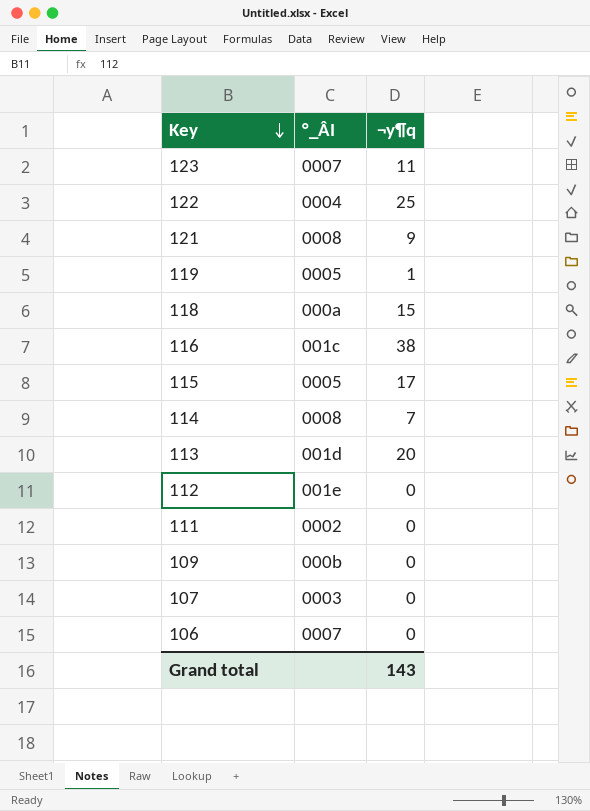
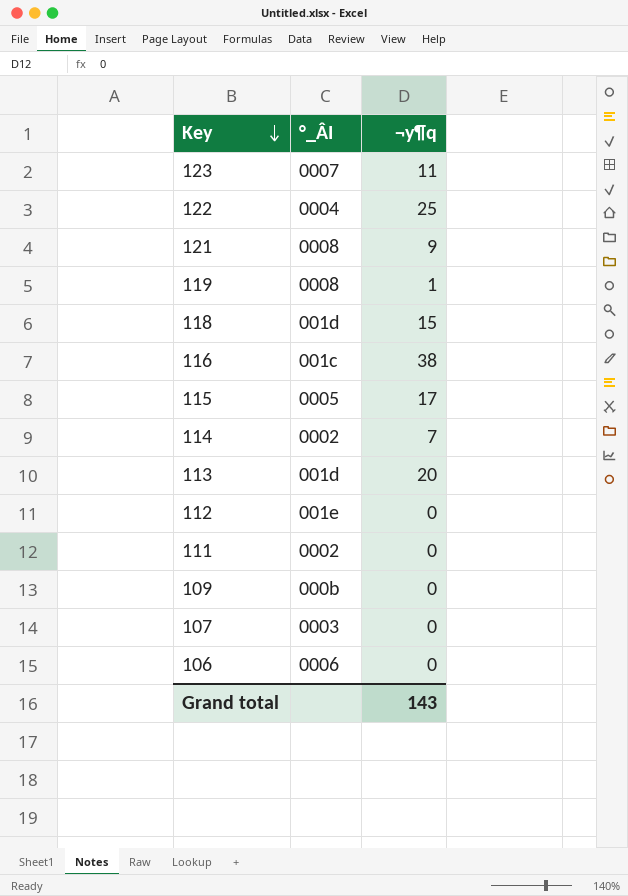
119 | °_ÂI: 0005 -> 0008
118 | °_ÂI: 000a -> 001d
114 | °_ÂI: 0008 -> 0002
106 | °_ÂI: 0007 -> 0006

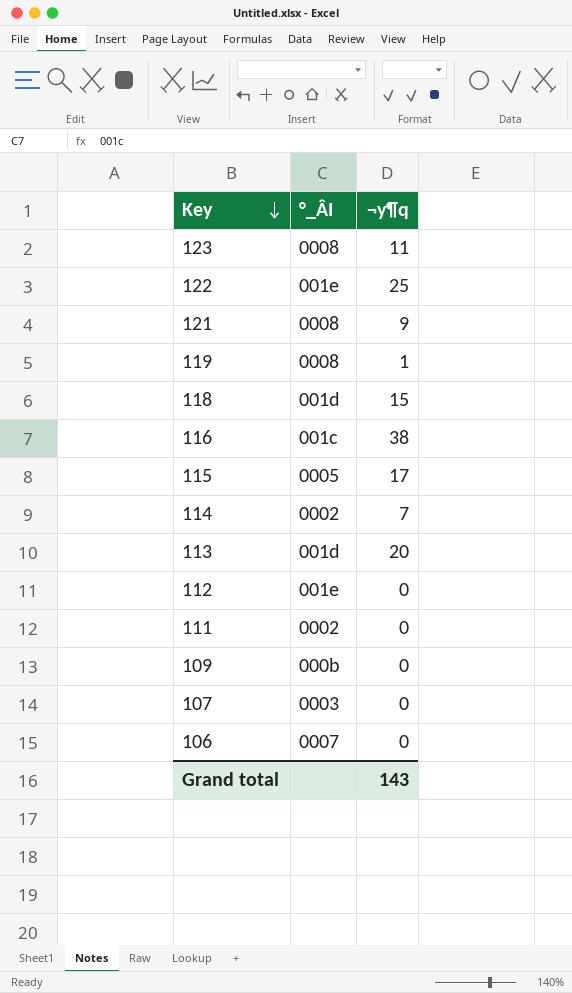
123 | °_ÂI: 0007 -> 0008
122 | °_ÂI: 0004 -> 001e
106 | °_ÂI: 0006 -> 0007

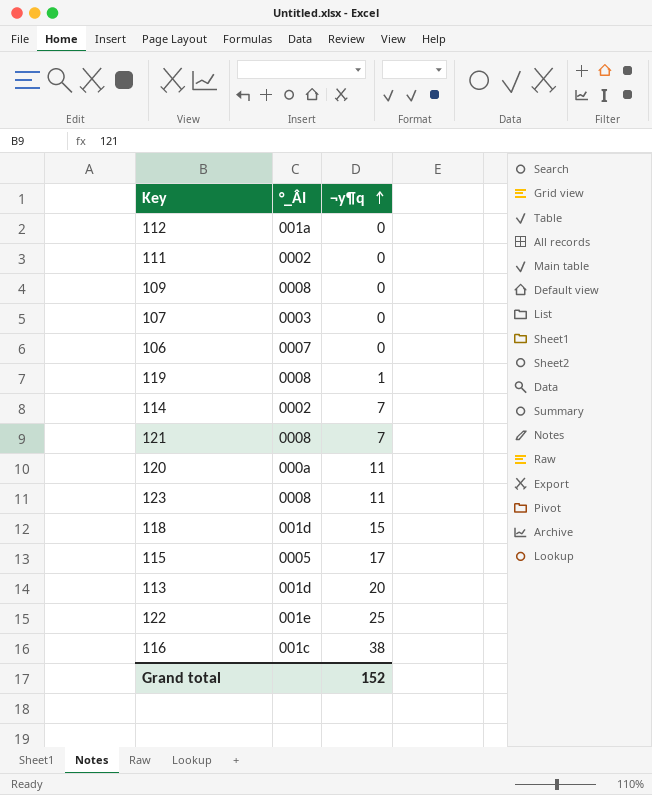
row order: Key descending -> ¬y¶q ascending
112 | °_ÂI: 001e -> 001a
109 | °_ÂI: 000b -> 0008
121 | ¬y¶q: 9 -> 7
row 120: none -> 000a | 11
Grand total | ¬y¶q: 143 -> 152

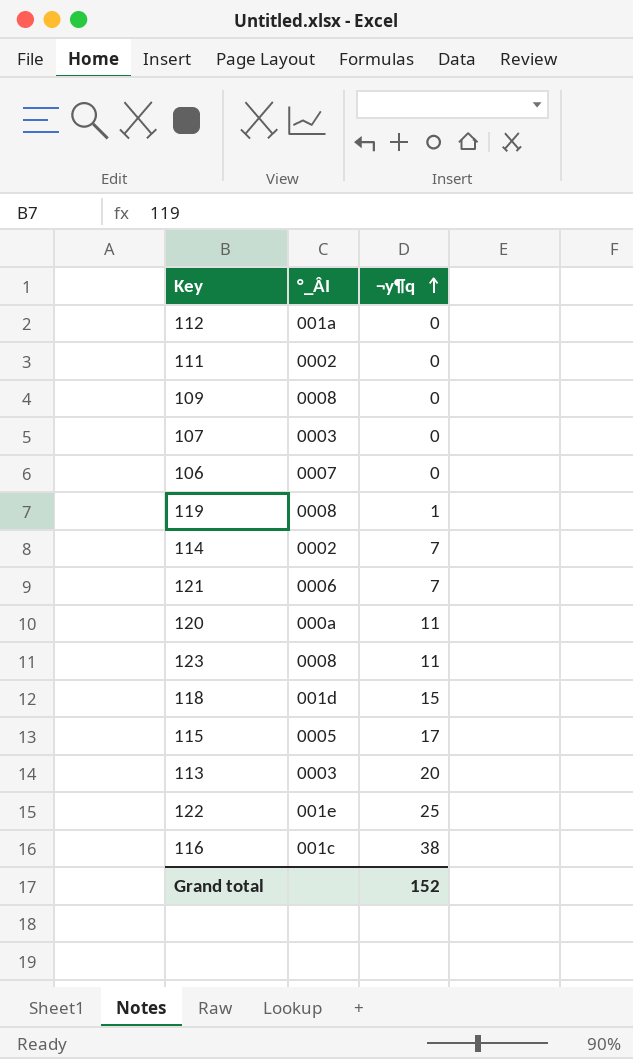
121 | °_ÂI: 0008 -> 0006
113 | °_ÂI: 001d -> 0003

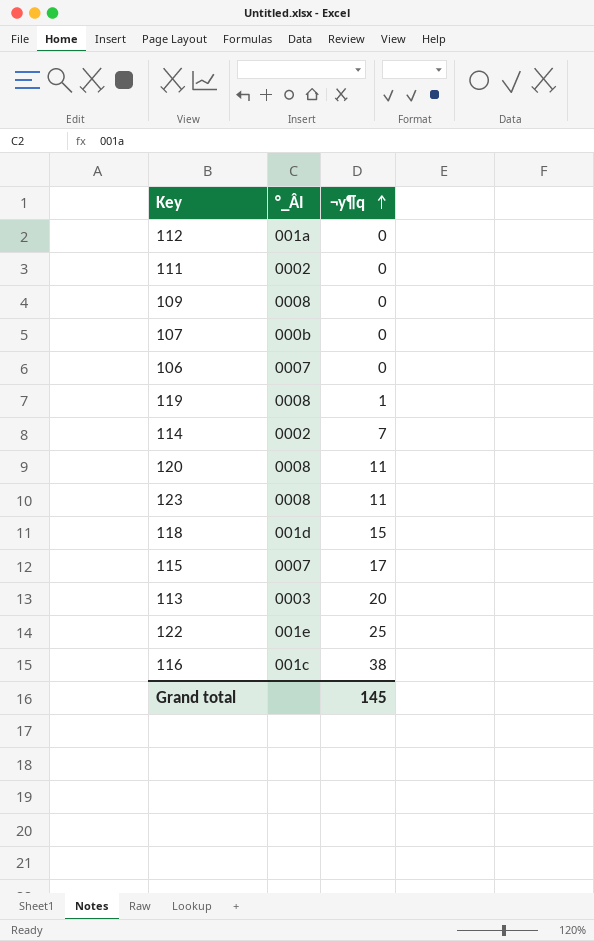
row 121: 0006 | 7 -> none
107 | °_ÂI: 0003 -> 000b
120 | °_ÂI: 000a -> 0008
115 | °_ÂI: 0005 -> 0007
Grand total | ¬y¶q: 152 -> 145

